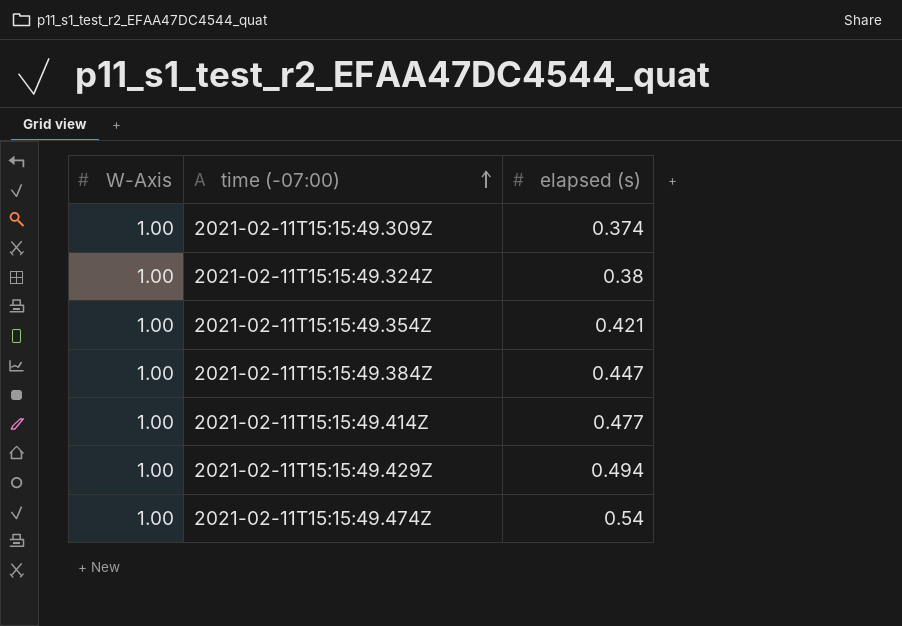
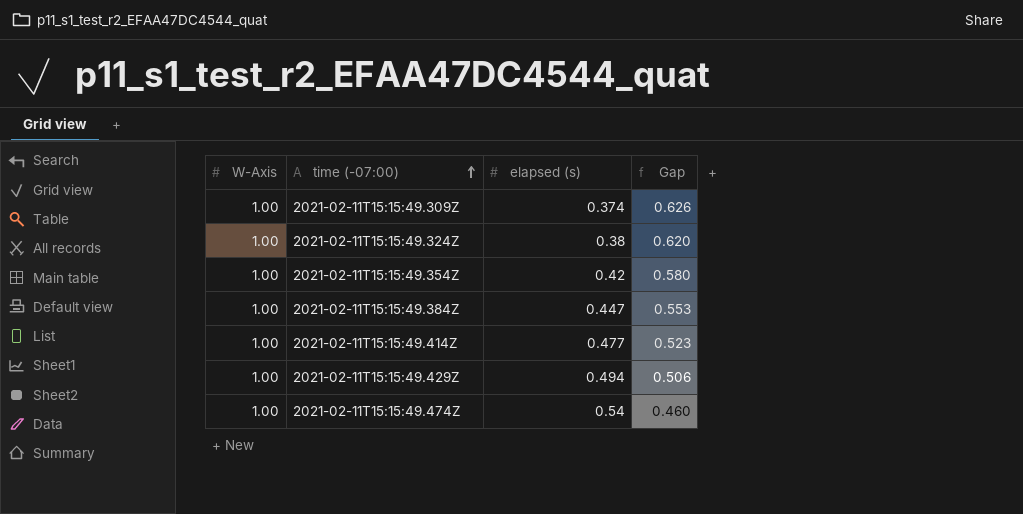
column Gap | formula: none -> [W-Axis] - [elapsed (s)]
2021-02-11T15:15:49.354Z | elapsed (s): 0.421 -> 0.42

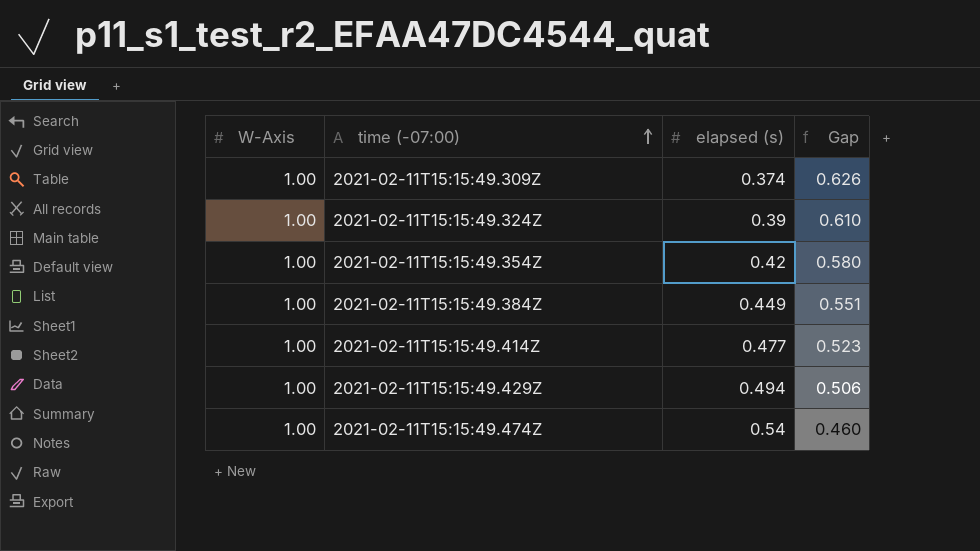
2021-02-11T15:15:49.324Z | elapsed (s): 0.38 -> 0.39
2021-02-11T15:15:49.324Z | Gap: 0.620 -> 0.610
2021-02-11T15:15:49.384Z | elapsed (s): 0.447 -> 0.449
2021-02-11T15:15:49.384Z | Gap: 0.553 -> 0.551

